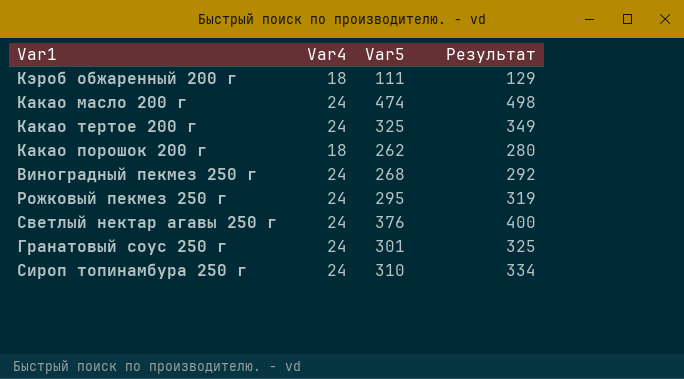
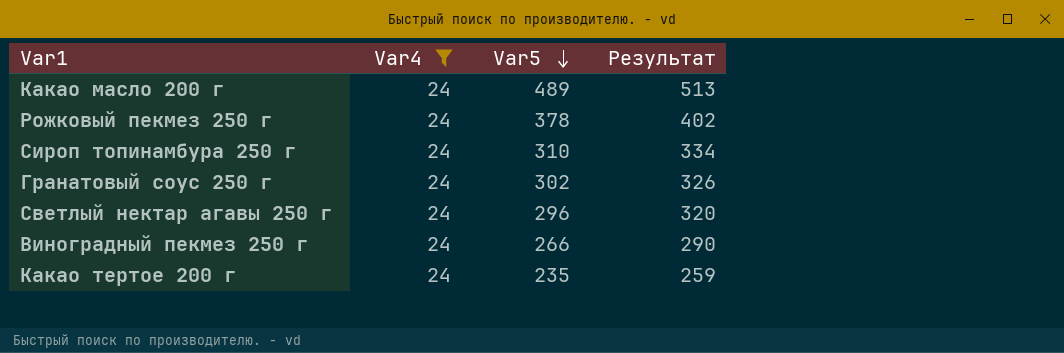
filter: none -> Var4 = 24
row order: none -> Var5 descending
Какао масло 200 г | Var5: 474 -> 489
Какао масло 200 г | Результат: 498 -> 513
Рожковый пекмез 250 г | Var5: 295 -> 378
Рожковый пекмез 250 г | Результат: 319 -> 402
Гранатовый соус 250 г | Var5: 301 -> 302
Гранатовый соус 250 г | Результат: 325 -> 326
Светлый нектар агавы 250 г | Var5: 376 -> 296
Светлый нектар агавы 250 г | Результат: 400 -> 320
Виноградный пекмез 250 г | Var5: 268 -> 266
Виноградный пекмез 250 г | Результат: 292 -> 290
Какао тертое 200 г | Var5: 325 -> 235
Какао тертое 200 г | Результат: 349 -> 259

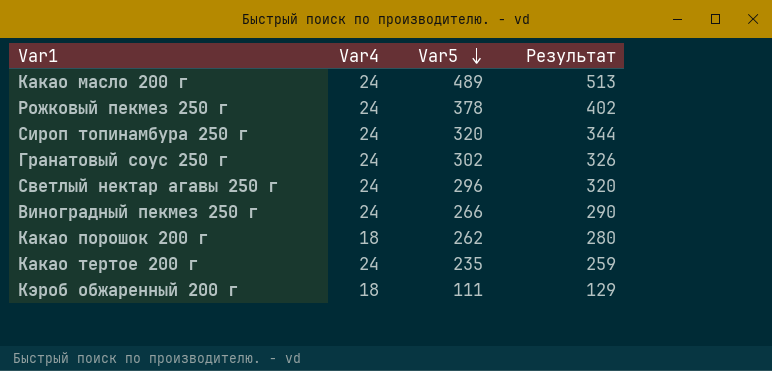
filter: Var4 = 24 -> none
Сироп топинамбура 250 г | Var5: 310 -> 320
Сироп топинамбура 250 г | Результат: 334 -> 344

